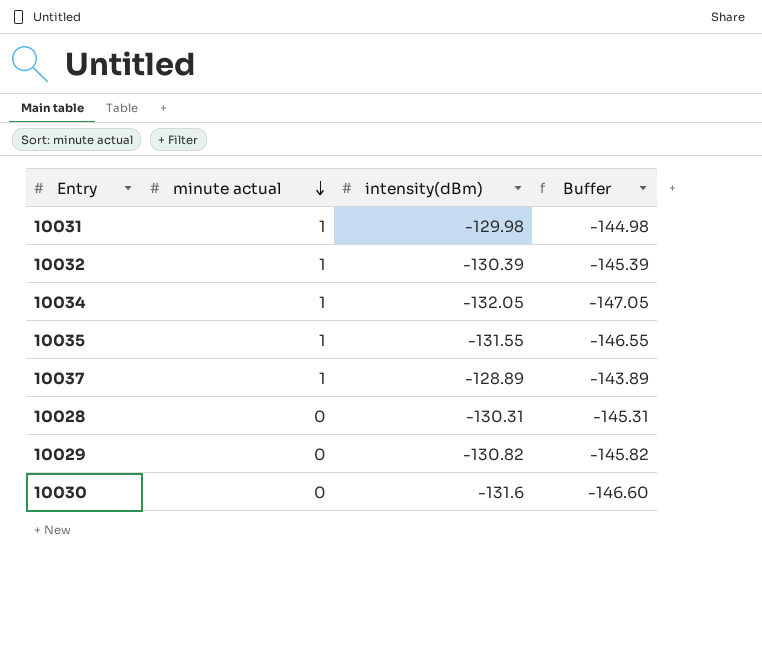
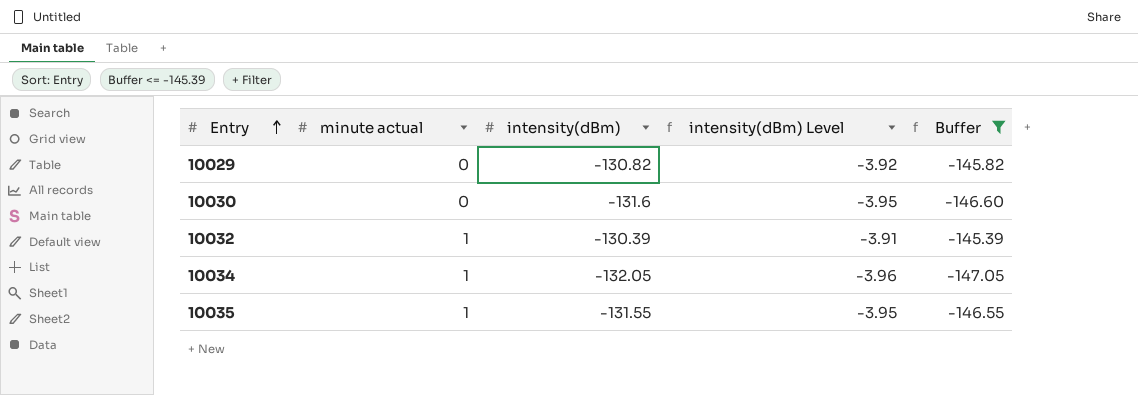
filter: none -> Buffer <= -145.39
row order: minute actual descending -> Entry ascending
column intensity(dBm) Level | formula: none -> [intensity(dBm)] * 0.03

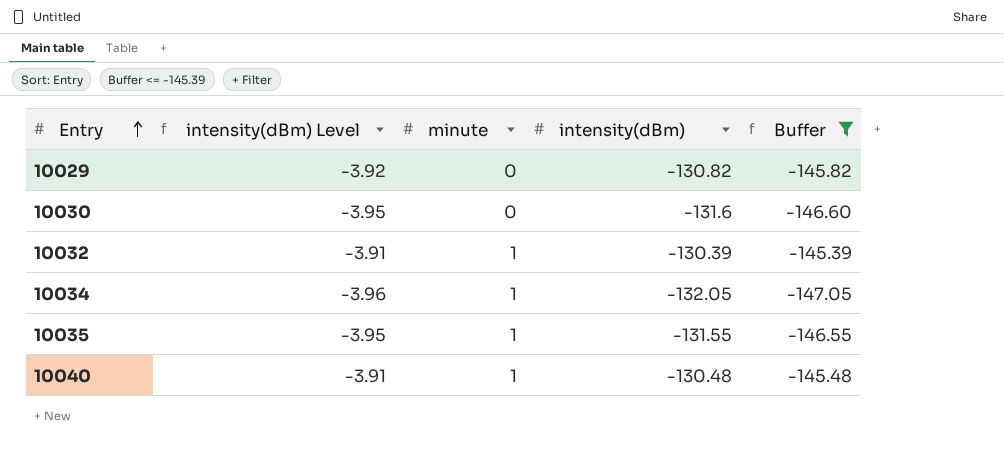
column intensity(dBm) Level | position: 4 -> 2
column name: minute actual -> minute
row 10040: none -> -3.91 | 1 | -130.48 | -145.48

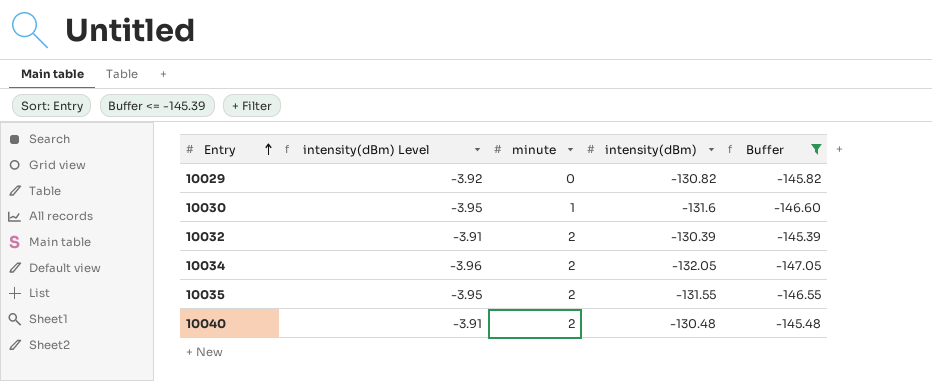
10030 | minute: 0 -> 1
10032 | minute: 1 -> 2
10034 | minute: 1 -> 2
10035 | minute: 1 -> 2
10040 | minute: 1 -> 2

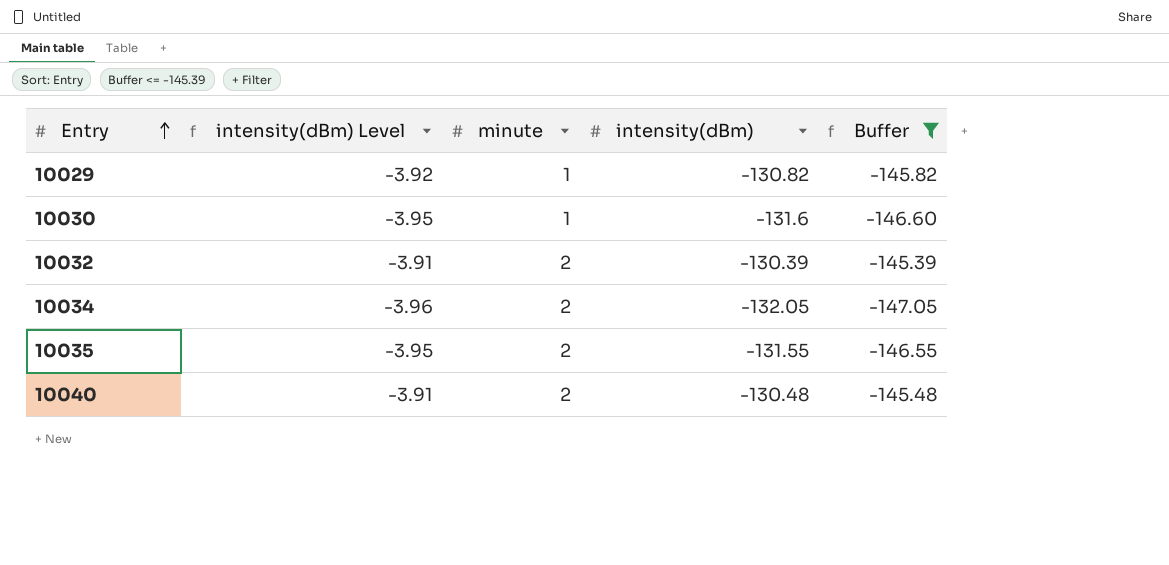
10029 | minute: 0 -> 1

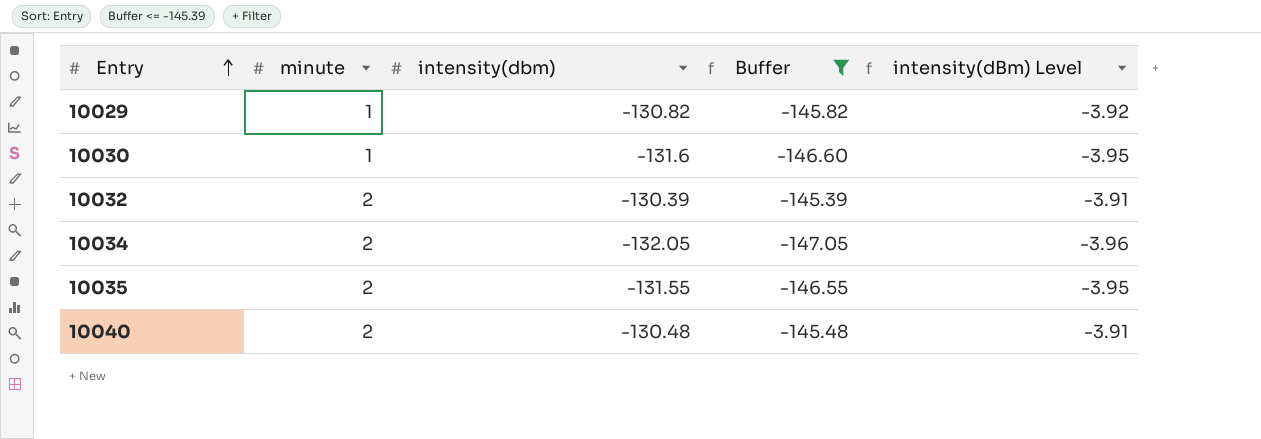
column name: intensity(dBm) -> intensity(dbm)
column intensity(dBm) Level | position: 2 -> 5

